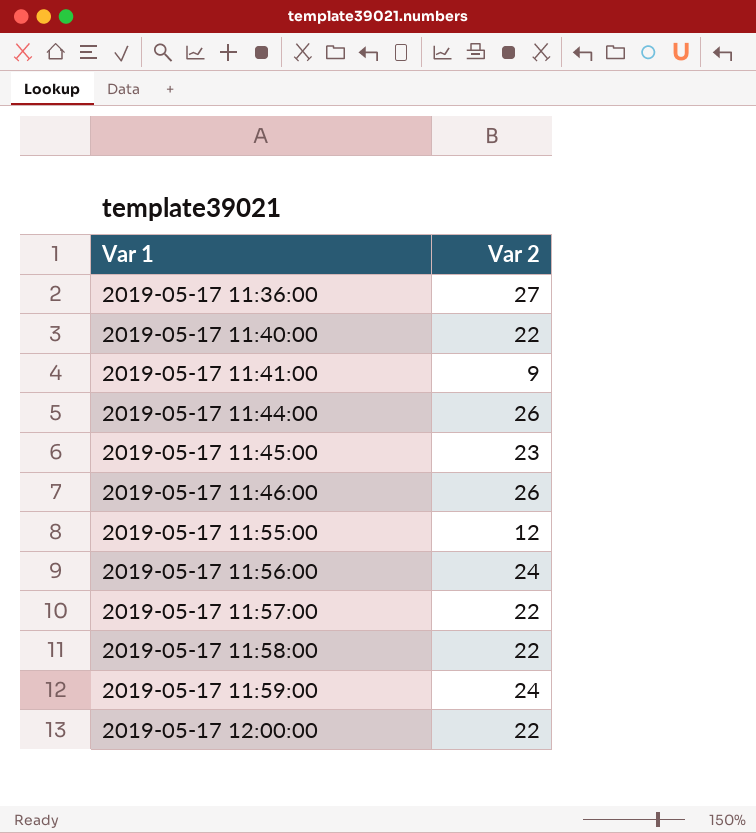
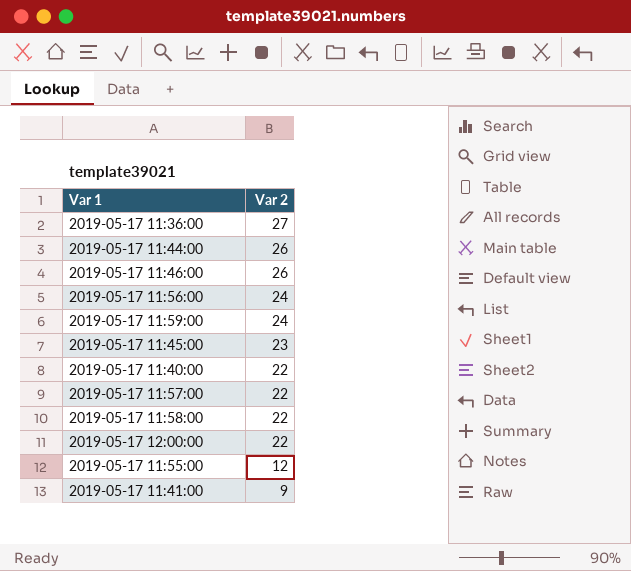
row order: Var 1 ascending -> Var 2 descending

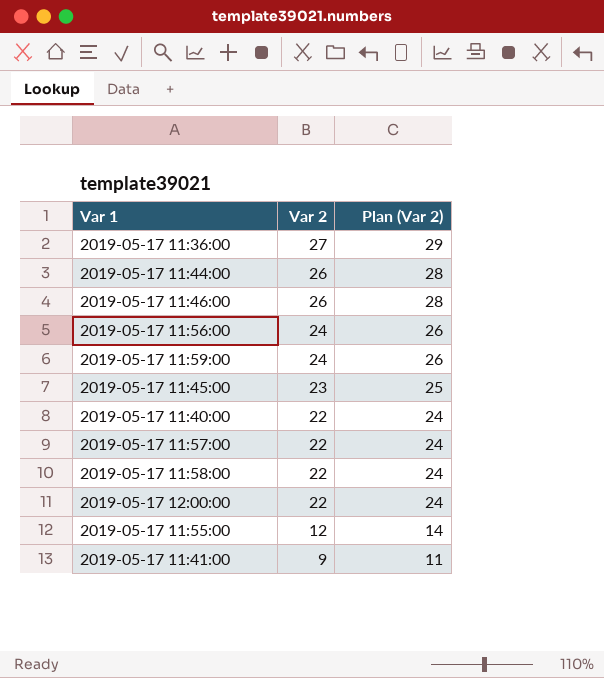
column Plan (Var 2) | formula: none -> [Var 2] + 2

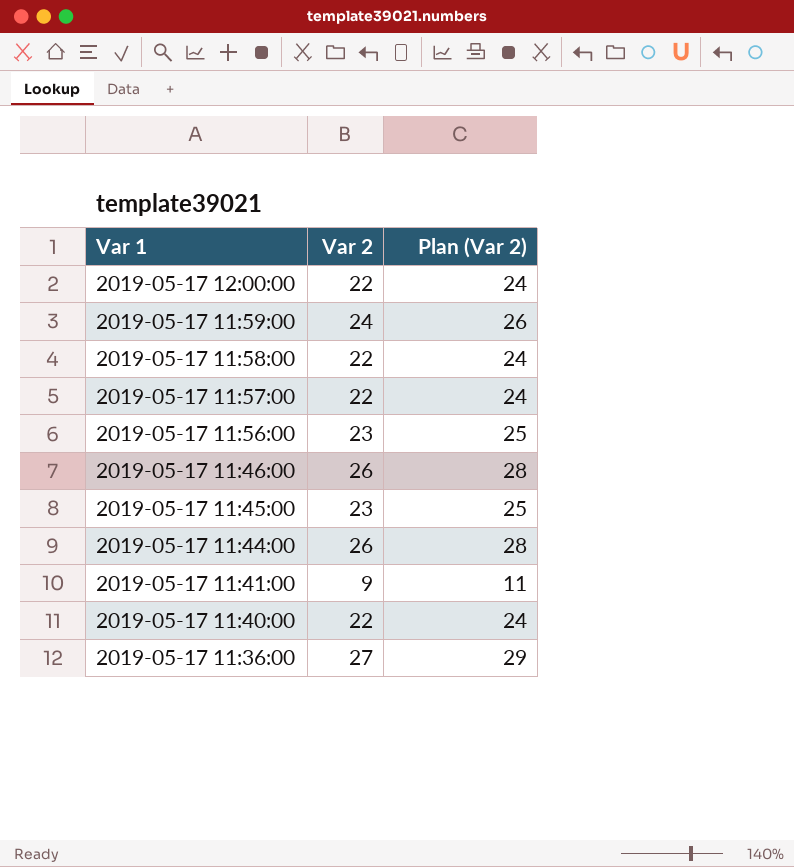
row order: Var 2 descending -> Var 1 descending
row 2019-05-17 11:55:00: 12 | 14 -> none
2019-05-17 11:56:00 | Var 2: 24 -> 23
2019-05-17 11:56:00 | Plan (Var 2): 26 -> 25

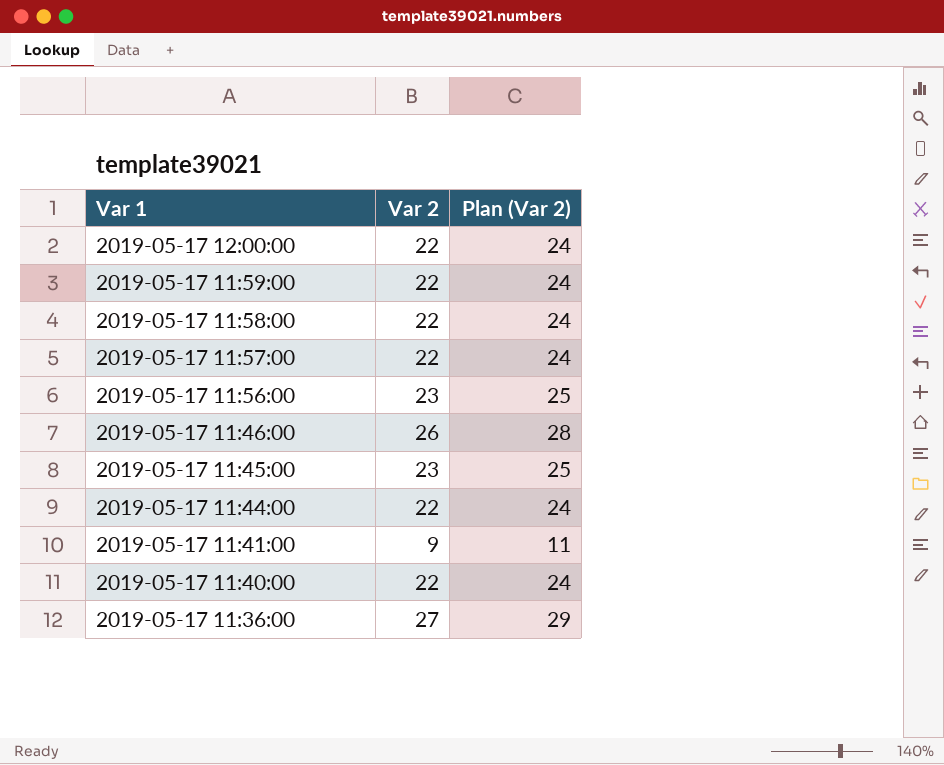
2019-05-17 11:59:00 | Var 2: 24 -> 22
2019-05-17 11:59:00 | Plan (Var 2): 26 -> 24
2019-05-17 11:44:00 | Var 2: 26 -> 22
2019-05-17 11:44:00 | Plan (Var 2): 28 -> 24

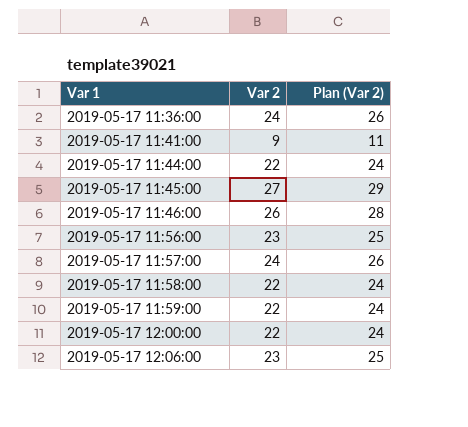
row order: Var 1 descending -> Var 1 ascending
row 2019-05-17 11:40:00: 22 | 24 -> none
2019-05-17 11:36:00 | Var 2: 27 -> 24
2019-05-17 11:36:00 | Plan (Var 2): 29 -> 26
2019-05-17 11:45:00 | Var 2: 23 -> 27
2019-05-17 11:45:00 | Plan (Var 2): 25 -> 29
2019-05-17 11:57:00 | Var 2: 22 -> 24
2019-05-17 11:57:00 | Plan (Var 2): 24 -> 26
row 2019-05-17 12:06:00: none -> 23 | 25

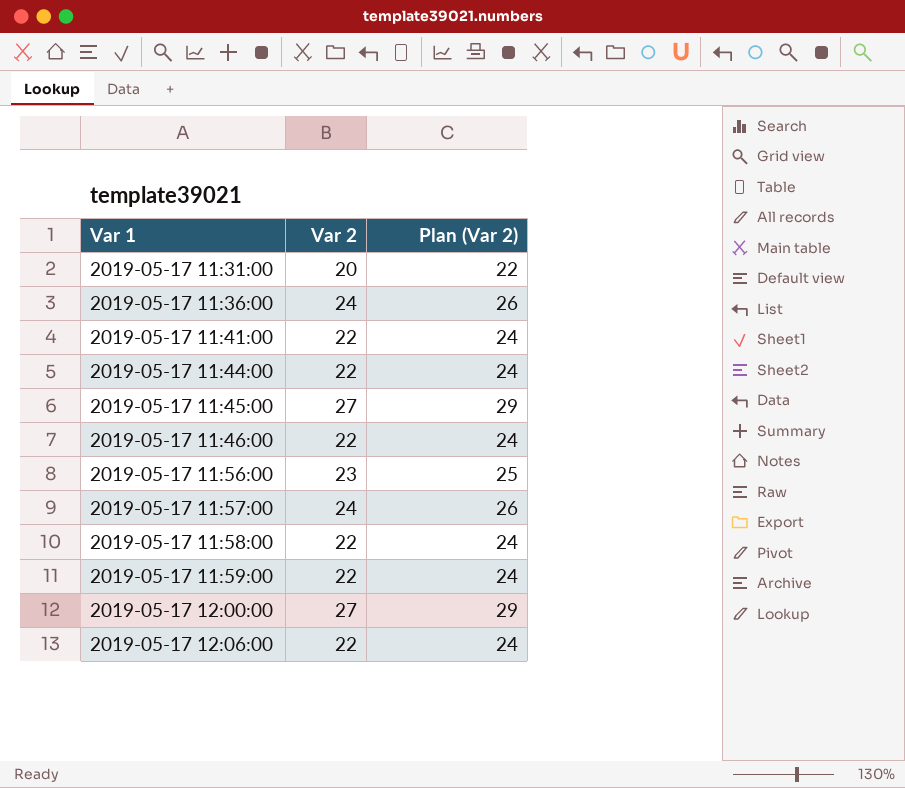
row 2019-05-17 11:31:00: none -> 20 | 22
2019-05-17 11:41:00 | Var 2: 9 -> 22
2019-05-17 11:41:00 | Plan (Var 2): 11 -> 24
2019-05-17 11:46:00 | Var 2: 26 -> 22
2019-05-17 11:46:00 | Plan (Var 2): 28 -> 24
2019-05-17 12:00:00 | Var 2: 22 -> 27
2019-05-17 12:00:00 | Plan (Var 2): 24 -> 29
2019-05-17 12:06:00 | Var 2: 23 -> 22
2019-05-17 12:06:00 | Plan (Var 2): 25 -> 24

